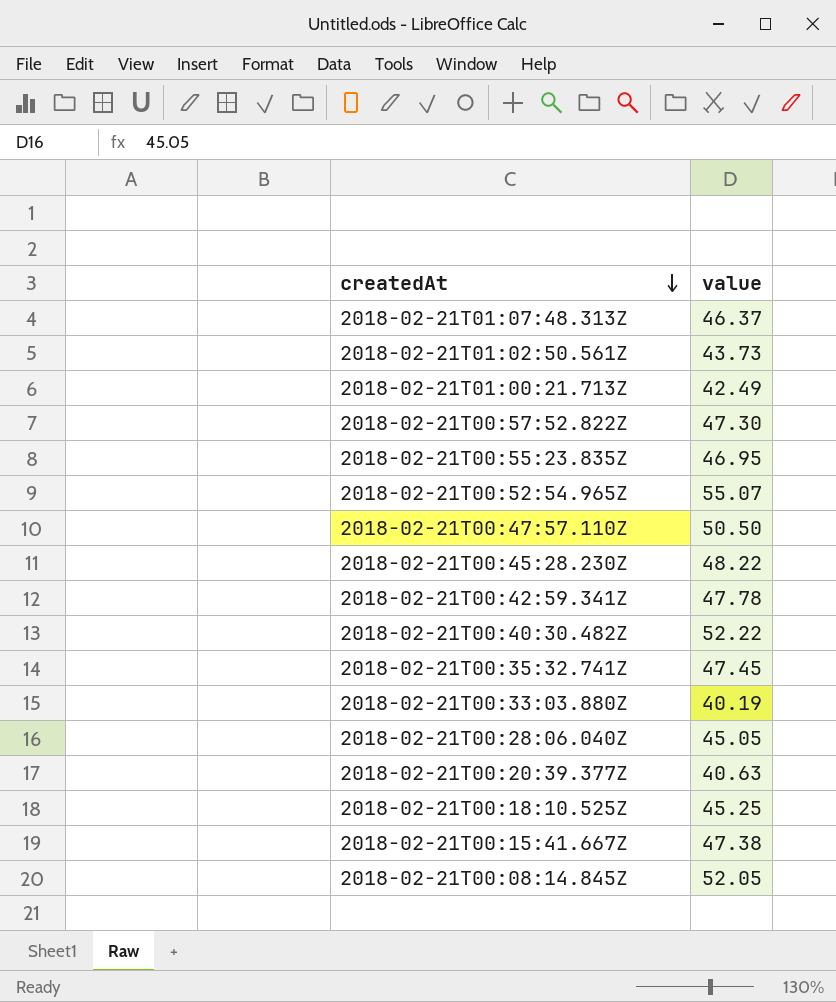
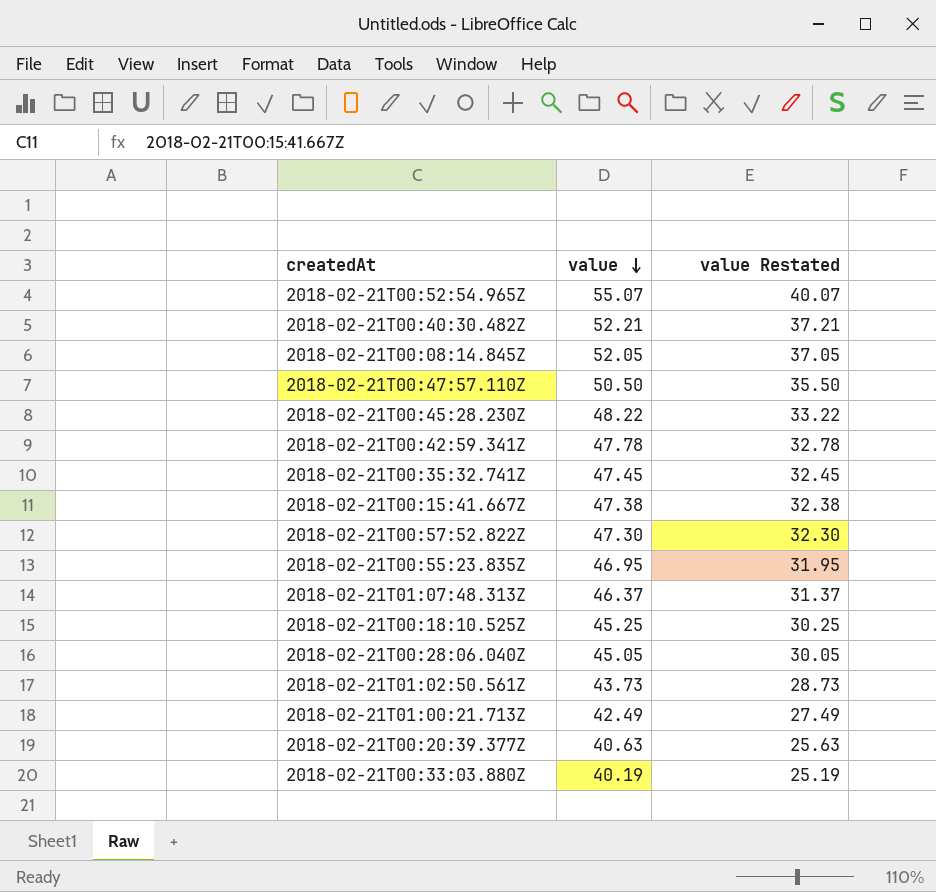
row order: createdAt descending -> value descending
column value Restated | formula: none -> [value] - 15
2018-02-21T00:40:30.482Z | value: 52.22 -> 52.21

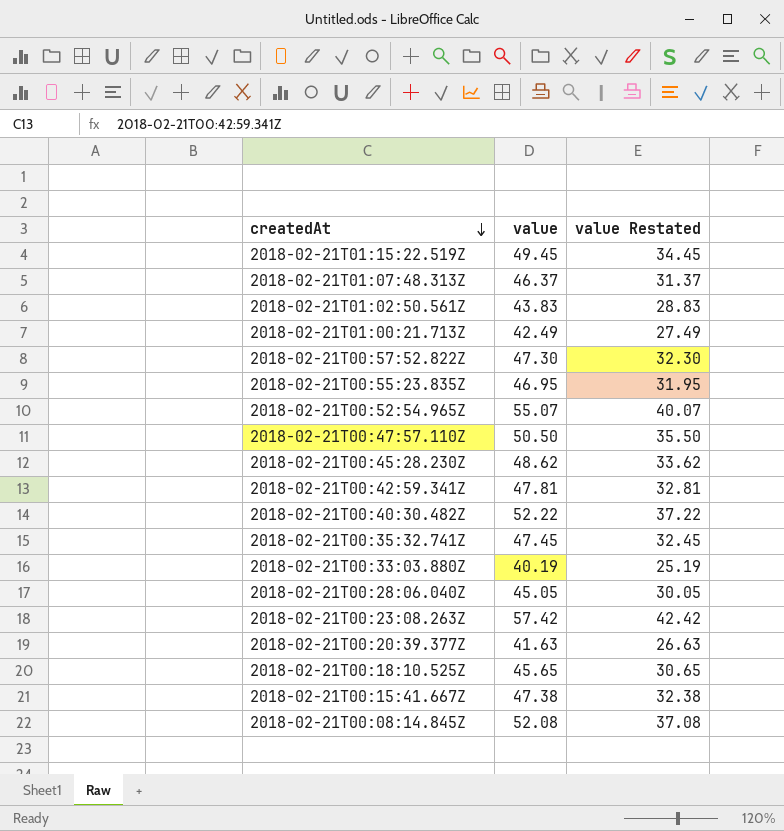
row order: value descending -> createdAt descending
row 2018-02-21T01:15:22.519Z: none -> 49.45 | 34.45
2018-02-21T01:02:50.561Z | value: 43.73 -> 43.83
2018-02-21T01:02:50.561Z | value Restated: 28.73 -> 28.83
2018-02-21T00:45:28.230Z | value: 48.22 -> 48.62
2018-02-21T00:45:28.230Z | value Restated: 33.22 -> 33.62
2018-02-21T00:42:59.341Z | value: 47.78 -> 47.81
2018-02-21T00:42:59.341Z | value Restated: 32.78 -> 32.81
2018-02-21T00:40:30.482Z | value: 52.21 -> 52.22
2018-02-21T00:40:30.482Z | value Restated: 37.21 -> 37.22
row 2018-02-21T00:23:08.263Z: none -> 57.42 | 42.42
2018-02-21T00:20:39.377Z | value: 40.63 -> 41.63
2018-02-21T00:20:39.377Z | value Restated: 25.63 -> 26.63
2018-02-21T00:18:10.525Z | value: 45.25 -> 45.65
2018-02-21T00:18:10.525Z | value Restated: 30.25 -> 30.65
2018-02-21T00:08:14.845Z | value: 52.05 -> 52.08
2018-02-21T00:08:14.845Z | value Restated: 37.05 -> 37.08

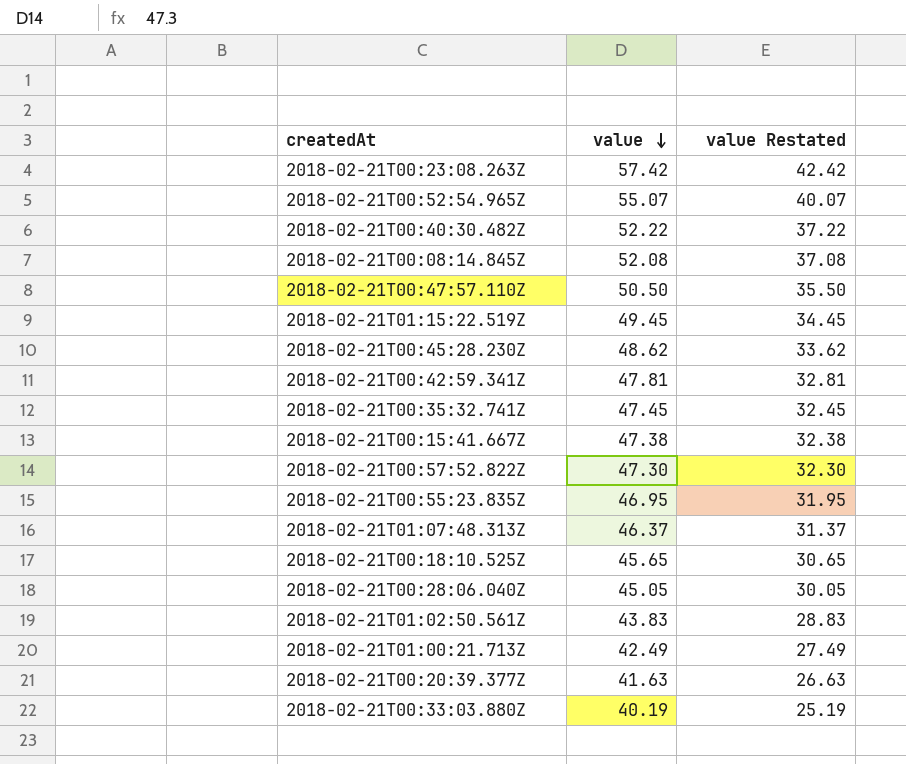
row order: createdAt descending -> value descending

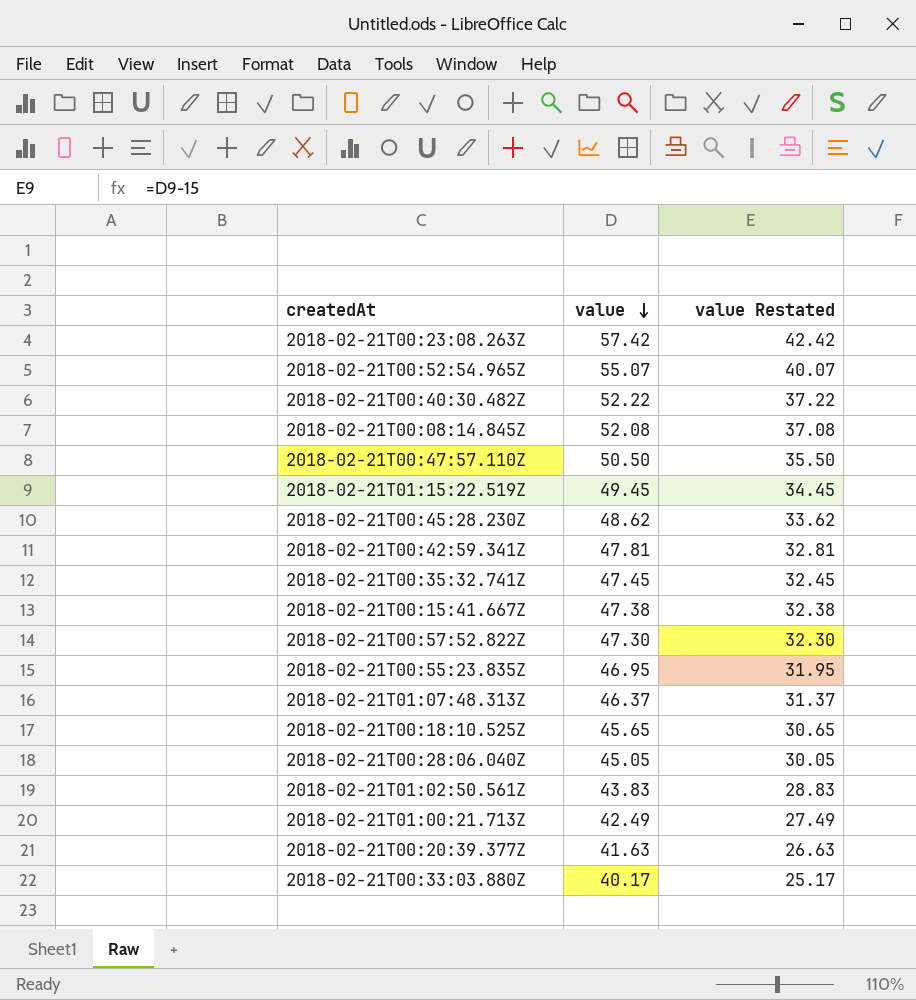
2018-02-21T00:33:03.880Z | value: 40.19 -> 40.17
2018-02-21T00:33:03.880Z | value Restated: 25.19 -> 25.17

